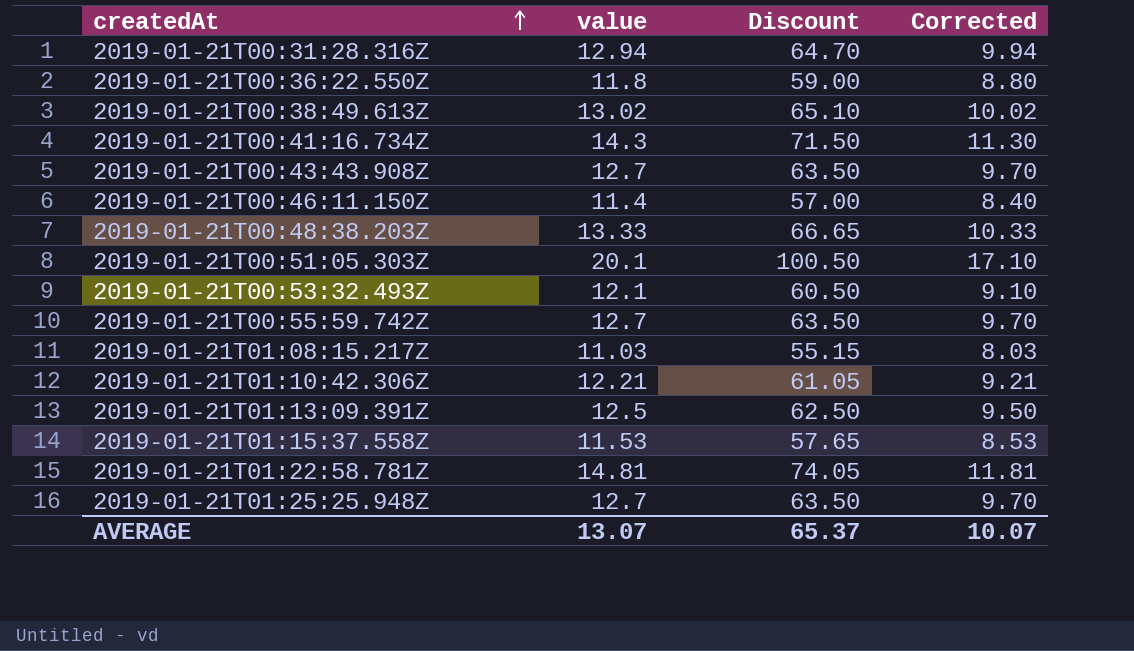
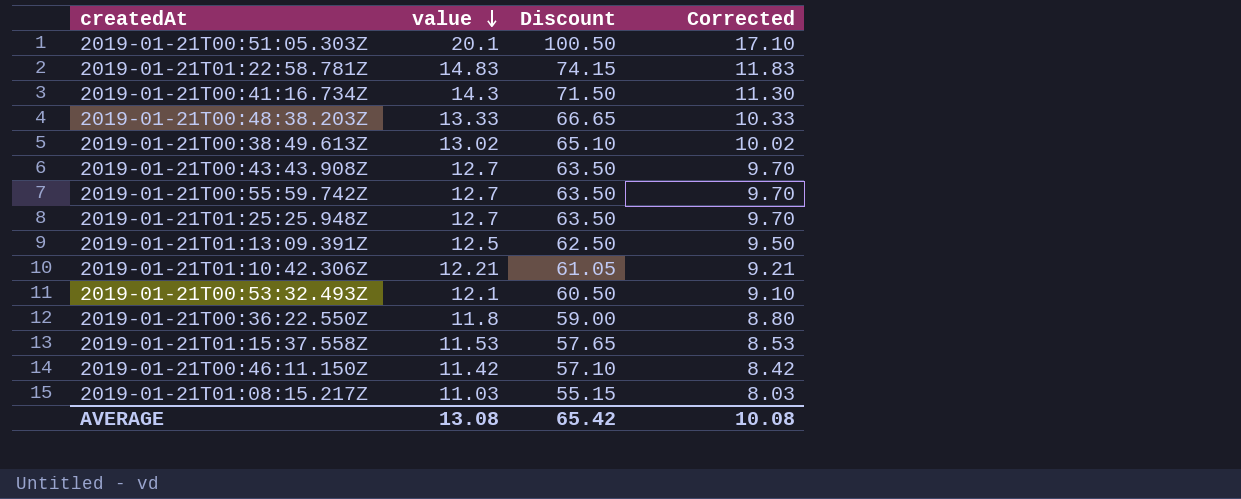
row order: createdAt ascending -> value descending
row 2019-01-21T00:31:28.316Z: 12.94 | 64.70 | 9.94 -> none
2019-01-21T01:22:58.781Z | value: 14.81 -> 14.83
2019-01-21T01:22:58.781Z | Discount: 74.05 -> 74.15
2019-01-21T01:22:58.781Z | Corrected: 11.81 -> 11.83
2019-01-21T00:46:11.150Z | value: 11.4 -> 11.42
2019-01-21T00:46:11.150Z | Discount: 57.00 -> 57.10
2019-01-21T00:46:11.150Z | Corrected: 8.40 -> 8.42
AVERAGE | value: 13.07 -> 13.08
AVERAGE | Discount: 65.37 -> 65.42
AVERAGE | Corrected: 10.07 -> 10.08

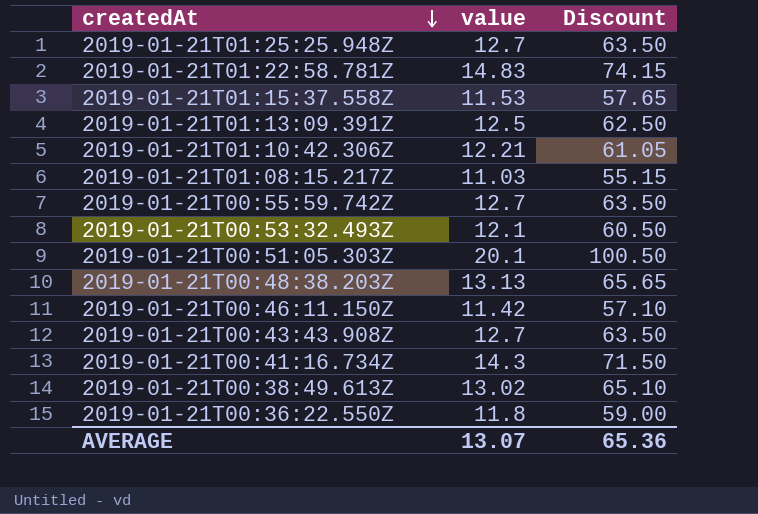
row order: value descending -> createdAt descending
column Corrected | formula: [value] - 3 -> none
2019-01-21T00:48:38.203Z | value: 13.33 -> 13.13
2019-01-21T00:48:38.203Z | Discount: 66.65 -> 65.65
AVERAGE | value: 13.08 -> 13.07
AVERAGE | Discount: 65.42 -> 65.36

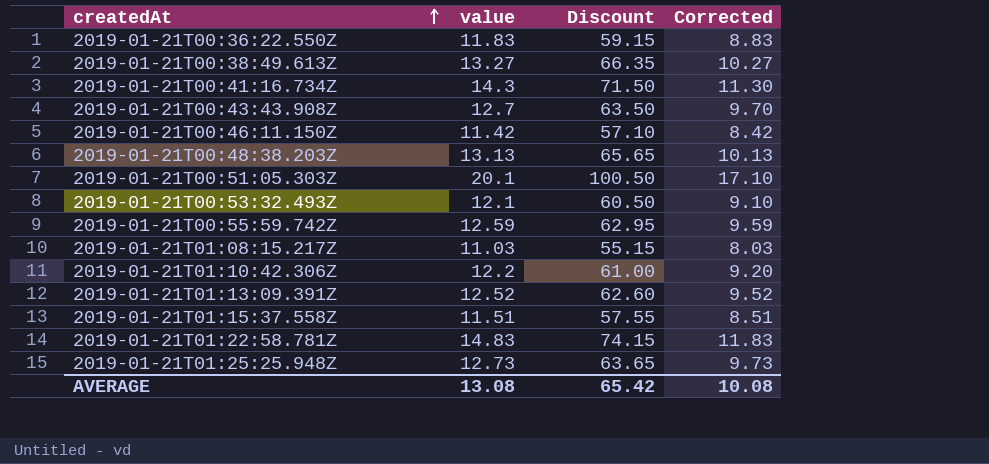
row order: createdAt descending -> createdAt ascending
column Corrected | formula: none -> [value] - 3
2019-01-21T00:36:22.550Z | value: 11.8 -> 11.83
2019-01-21T00:36:22.550Z | Discount: 59.00 -> 59.15
2019-01-21T00:38:49.613Z | value: 13.02 -> 13.27
2019-01-21T00:38:49.613Z | Discount: 65.10 -> 66.35
2019-01-21T00:55:59.742Z | value: 12.7 -> 12.59
2019-01-21T00:55:59.742Z | Discount: 63.50 -> 62.95
2019-01-21T01:10:42.306Z | value: 12.21 -> 12.2
2019-01-21T01:10:42.306Z | Discount: 61.05 -> 61.00
2019-01-21T01:13:09.391Z | value: 12.5 -> 12.52
2019-01-21T01:13:09.391Z | Discount: 62.50 -> 62.60
2019-01-21T01:15:37.558Z | value: 11.53 -> 11.51
2019-01-21T01:15:37.558Z | Discount: 57.65 -> 57.55
2019-01-21T01:25:25.948Z | value: 12.7 -> 12.73
2019-01-21T01:25:25.948Z | Discount: 63.50 -> 63.65
AVERAGE | value: 13.07 -> 13.08
AVERAGE | Discount: 65.36 -> 65.42

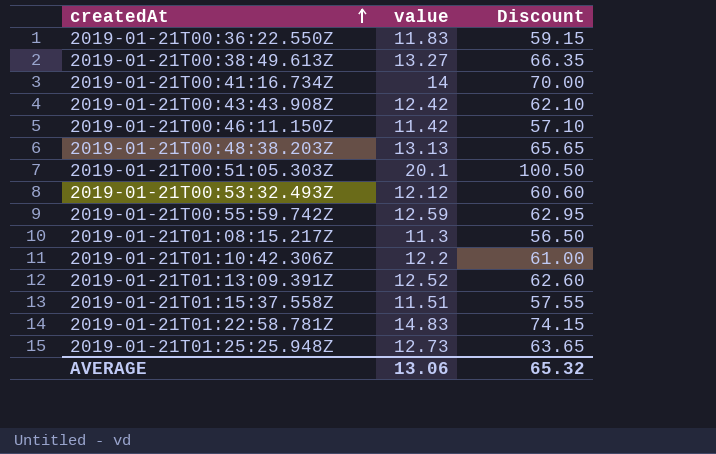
column Corrected | formula: [value] - 3 -> none
2019-01-21T00:41:16.734Z | value: 14.3 -> 14
2019-01-21T00:41:16.734Z | Discount: 71.50 -> 70.00
2019-01-21T00:43:43.908Z | value: 12.7 -> 12.42
2019-01-21T00:43:43.908Z | Discount: 63.50 -> 62.10
2019-01-21T00:53:32.493Z | value: 12.1 -> 12.12
2019-01-21T00:53:32.493Z | Discount: 60.50 -> 60.60
2019-01-21T01:08:15.217Z | value: 11.03 -> 11.3
2019-01-21T01:08:15.217Z | Discount: 55.15 -> 56.50
AVERAGE | value: 13.08 -> 13.06
AVERAGE | Discount: 65.42 -> 65.32

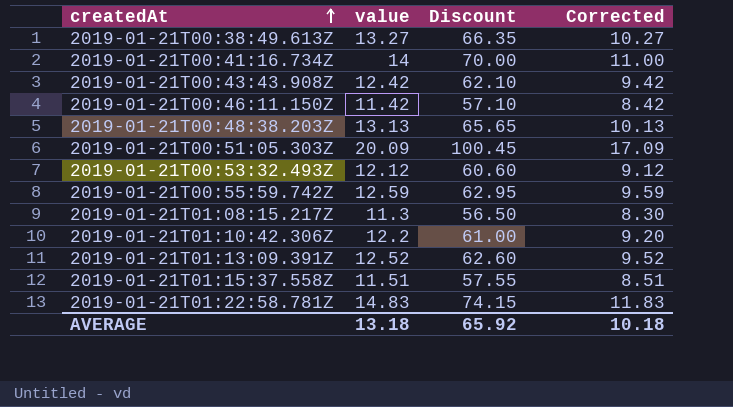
column Corrected | formula: none -> [value] - 3
row 2019-01-21T00:36:22.550Z: 11.83 | 59.15 -> none
row 2019-01-21T01:25:25.948Z: 12.73 | 63.65 -> none
2019-01-21T00:51:05.303Z | value: 20.1 -> 20.09
2019-01-21T00:51:05.303Z | Discount: 100.50 -> 100.45
AVERAGE | value: 13.06 -> 13.18
AVERAGE | Discount: 65.32 -> 65.92

